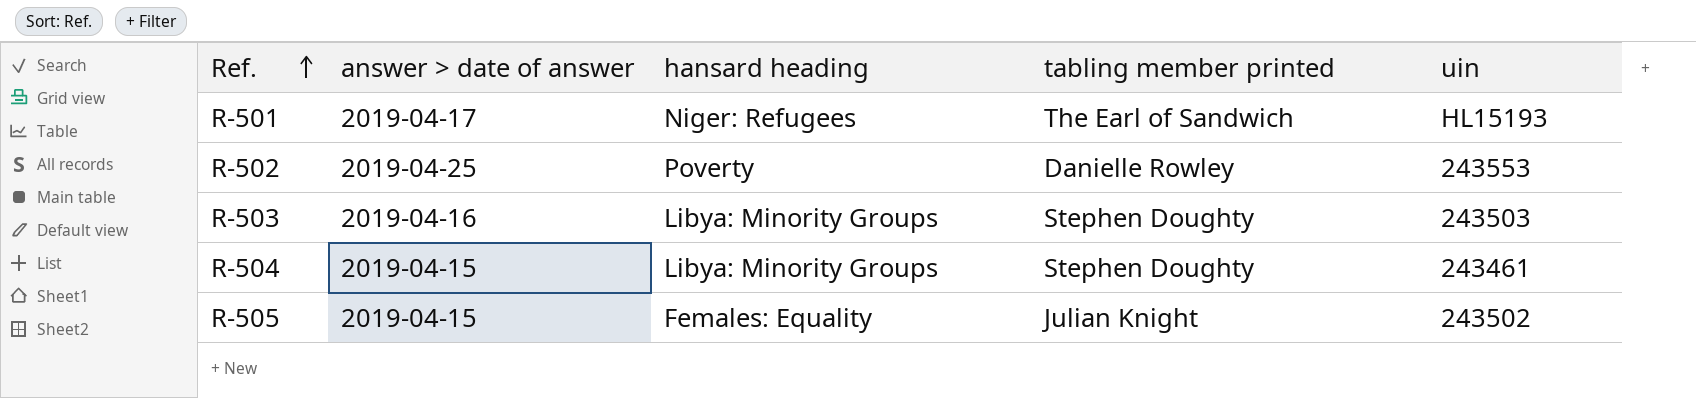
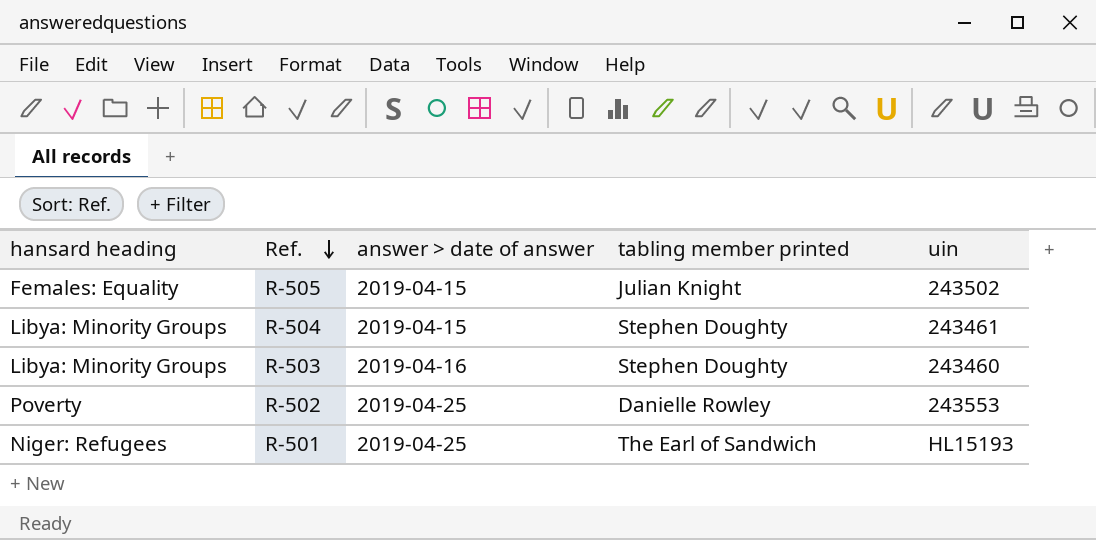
row order: Ref. ascending -> Ref. descending
column hansard heading | position: 3 -> 1
R-503 | uin: 243503 -> 243460
R-501 | answer > date of answer: 2019-04-17 -> 2019-04-25

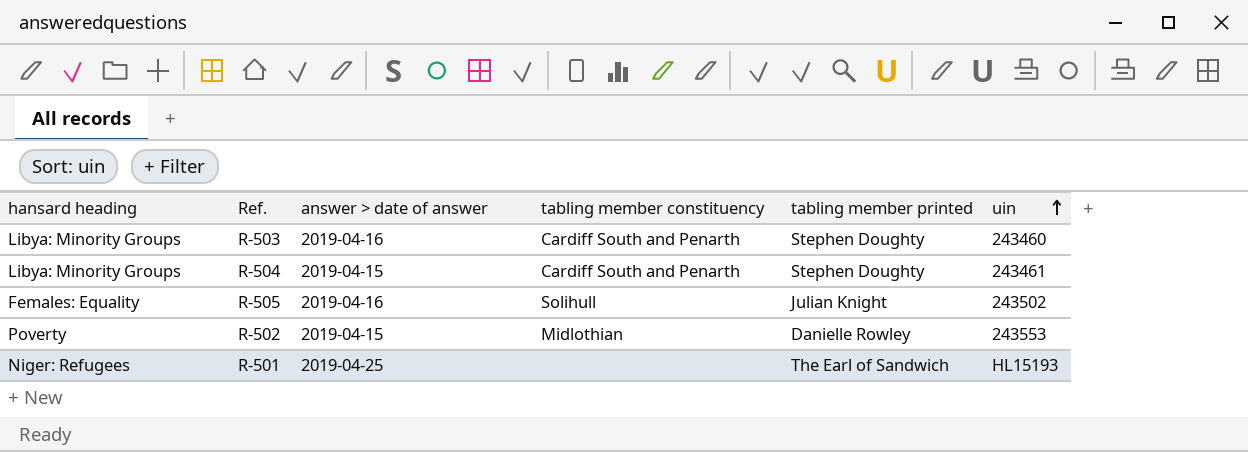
row order: Ref. descending -> uin ascending
column tabling member constituency | position: none -> 4
R-505 | answer > date of answer: 2019-04-15 -> 2019-04-16
R-502 | answer > date of answer: 2019-04-25 -> 2019-04-15

